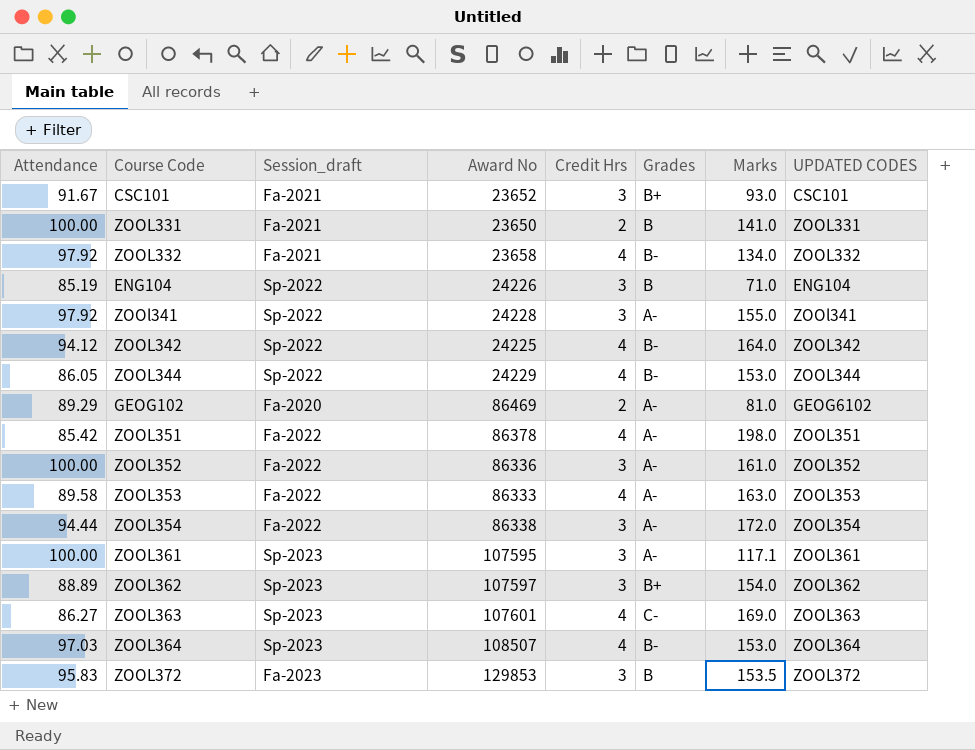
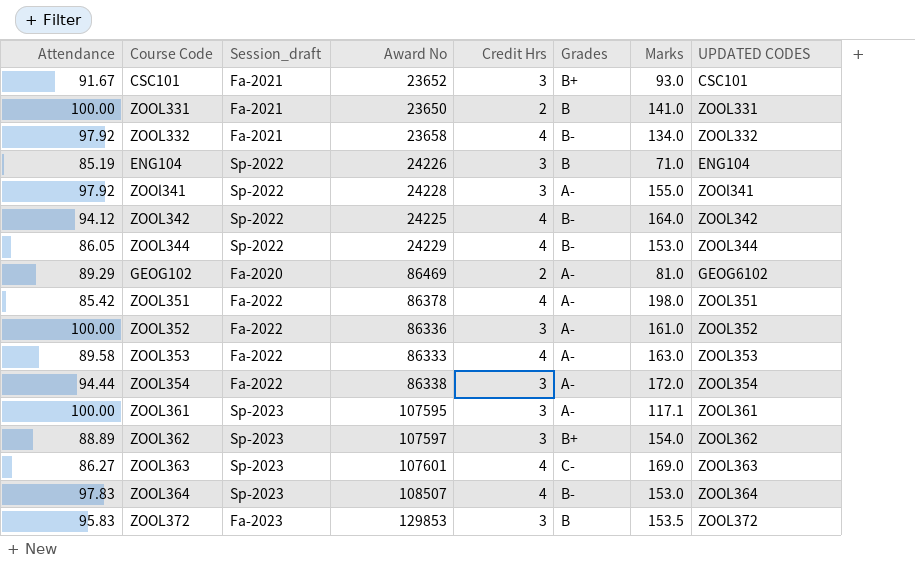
ZOOL364 | Attendance: 97.03 -> 97.83

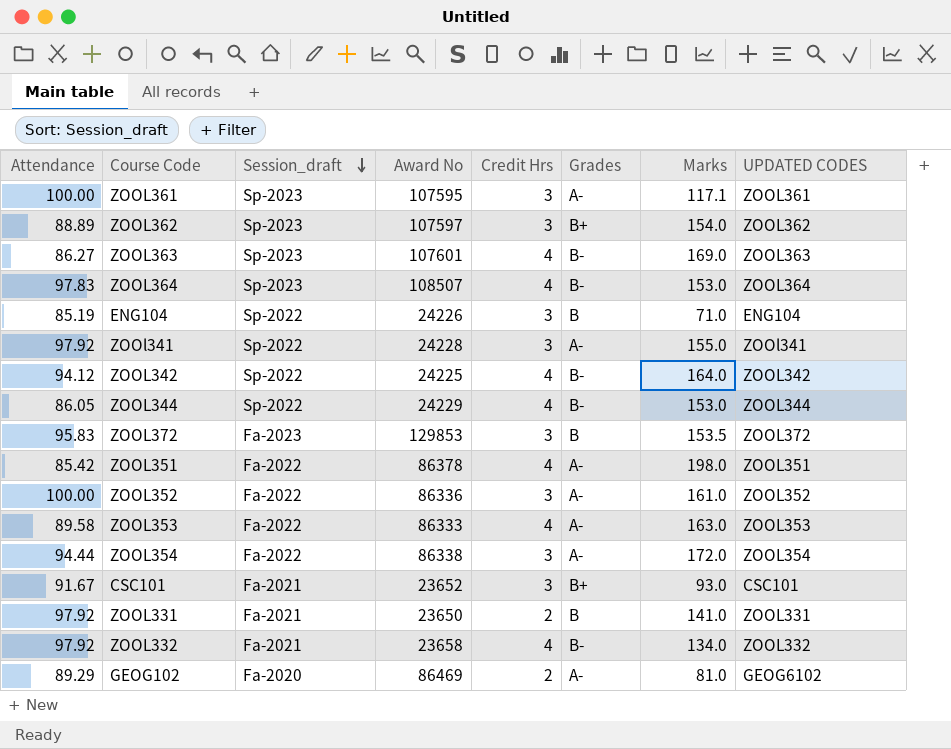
row order: none -> Session_draft descending
ZOOL363 | Grades: C- -> B-
ZOOL331 | Attendance: 100.00 -> 97.92

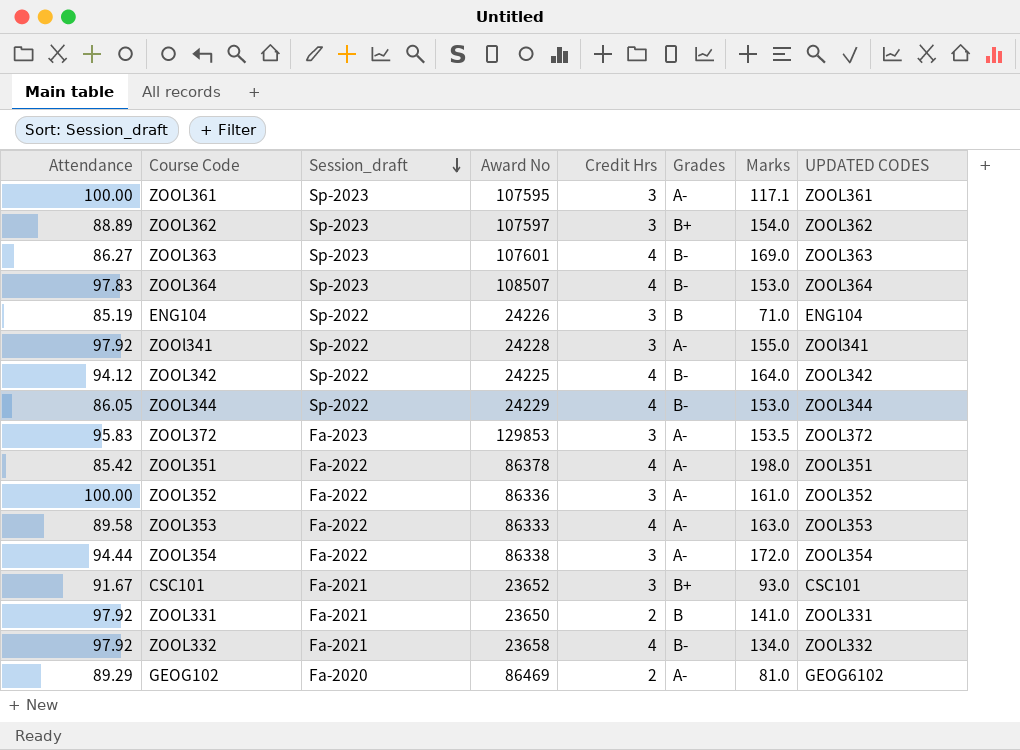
ZOOL372 | Grades: B -> A-

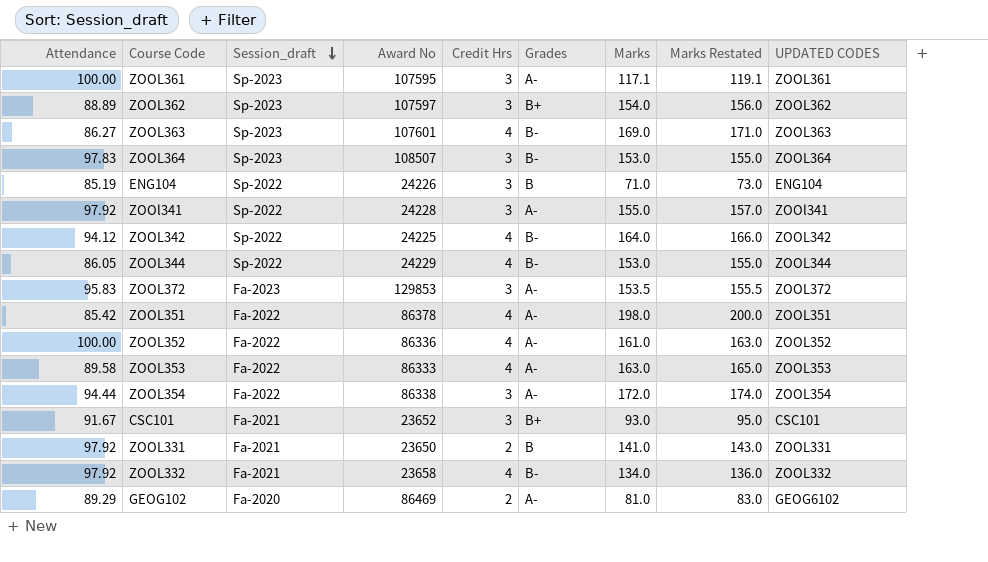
column Marks Restated | formula: none -> [Marks] + 2
ZOOL364 | Credit Hrs: 4 -> 3
ZOOL352 | Credit Hrs: 3 -> 4

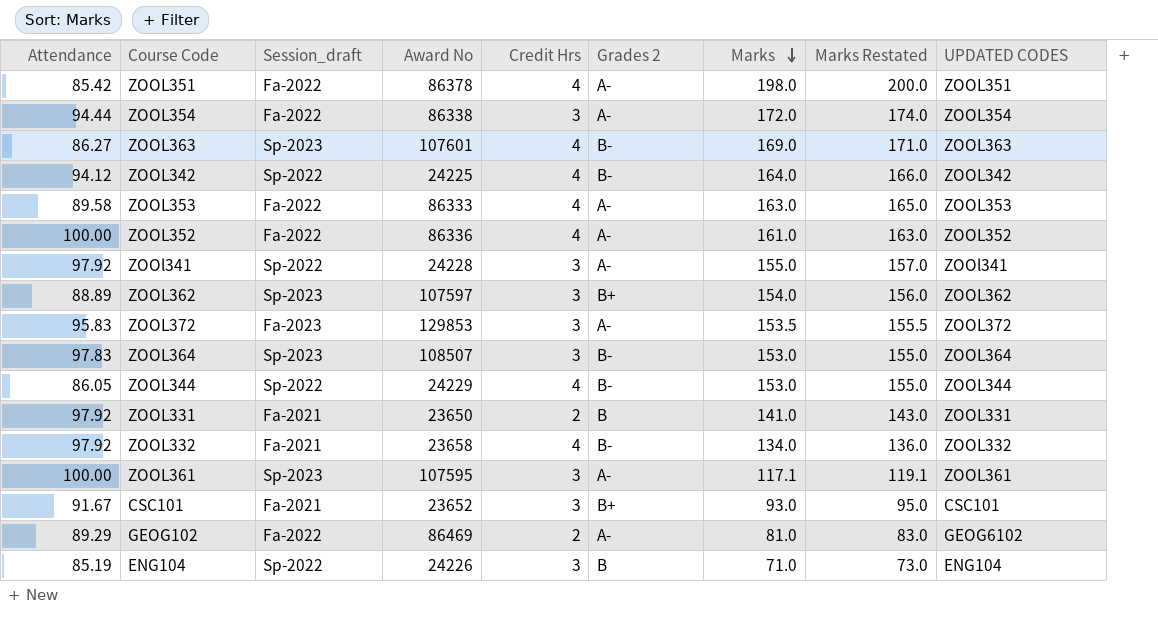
row order: Session_draft descending -> Marks descending
column name: Grades -> Grades 2
GEOG102 | Session_draft: Fa-2020 -> Fa-2022

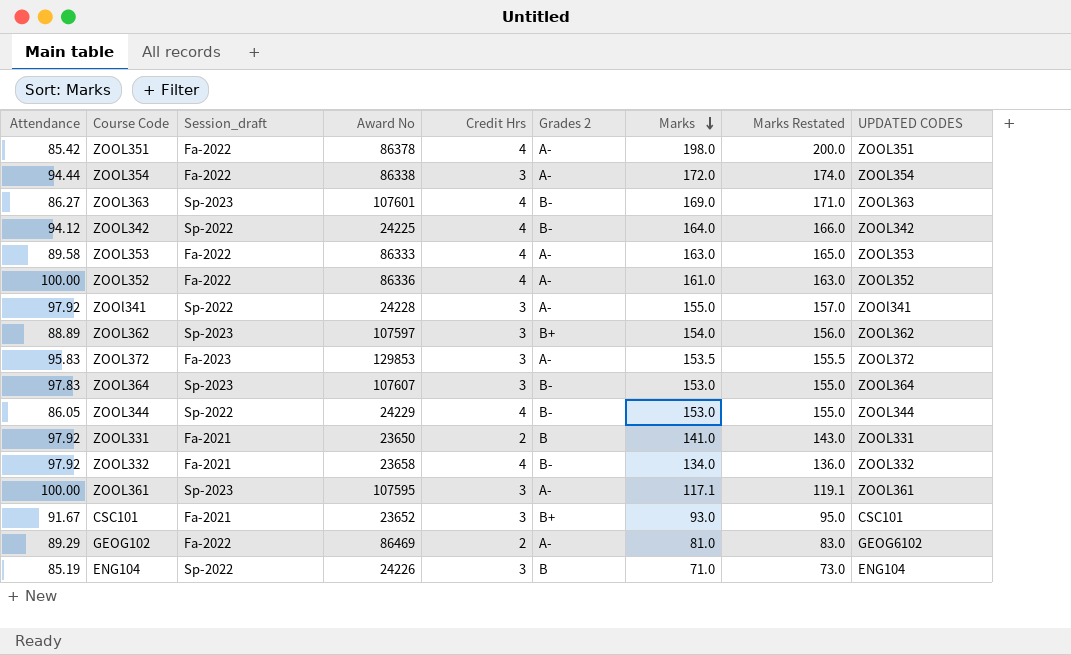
ZOOL364 | Award No: 108507 -> 107607

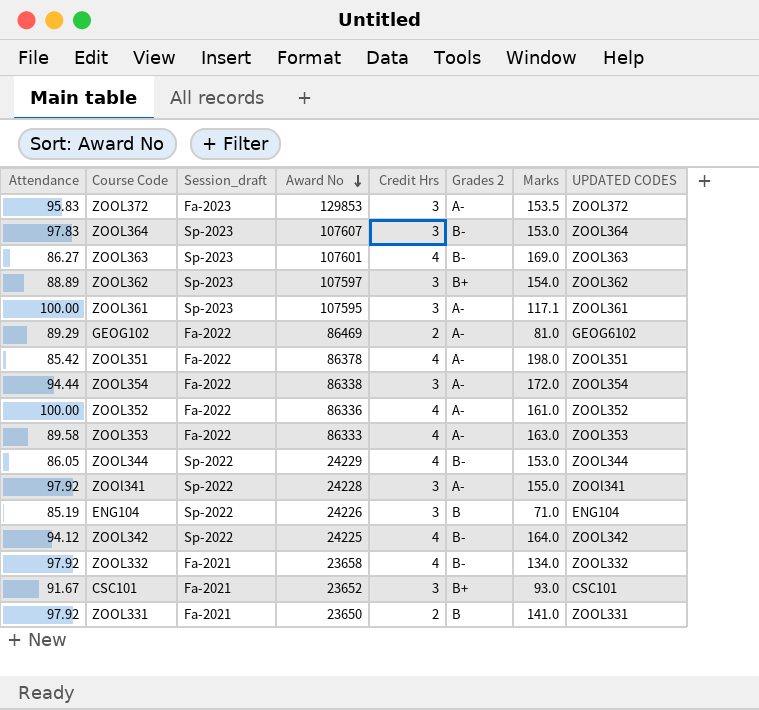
row order: Marks descending -> Award No descending
column Marks Restated | formula: [Marks] + 2 -> none

